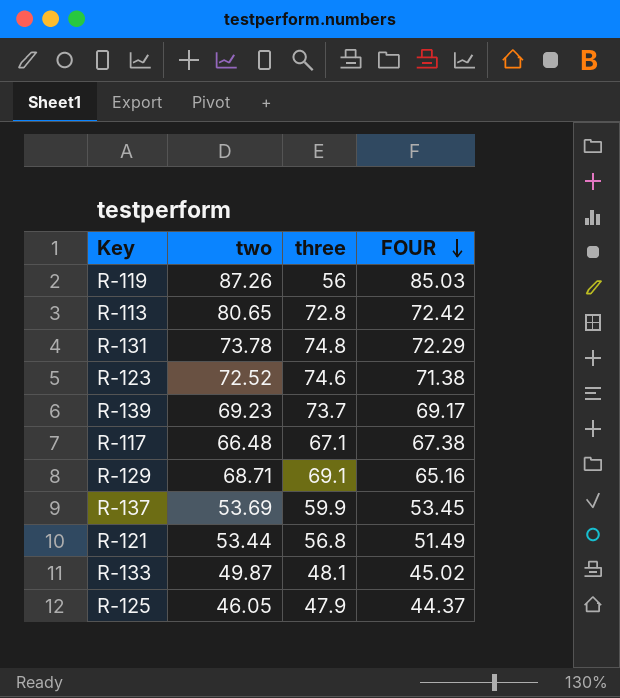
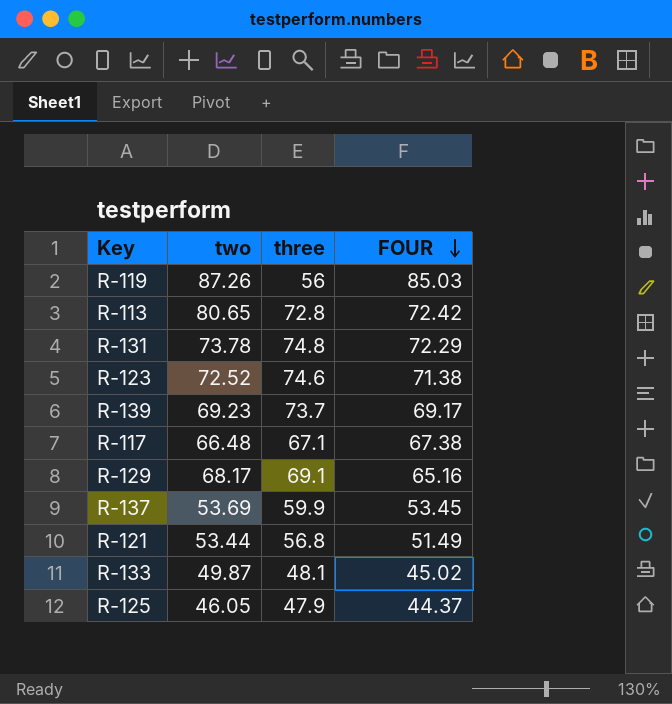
R-129 | two: 68.71 -> 68.17

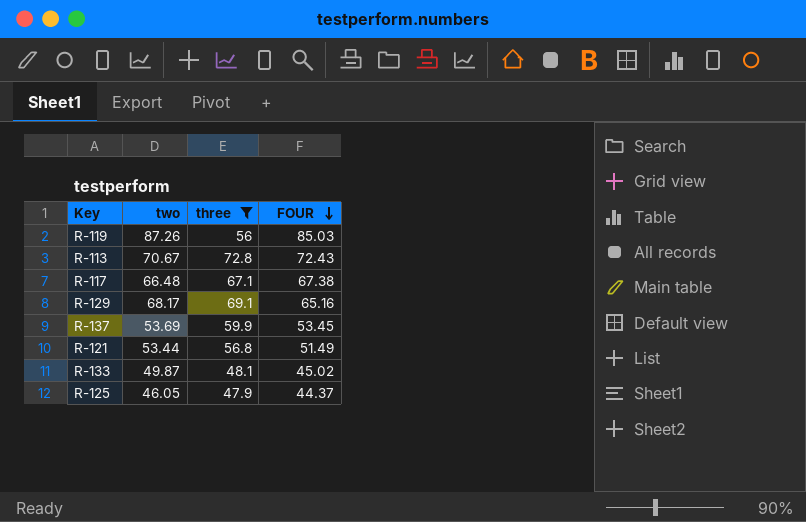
filter: none -> three <= 72.8
R-113 | two: 80.65 -> 70.67
R-113 | FOUR: 72.42 -> 72.43

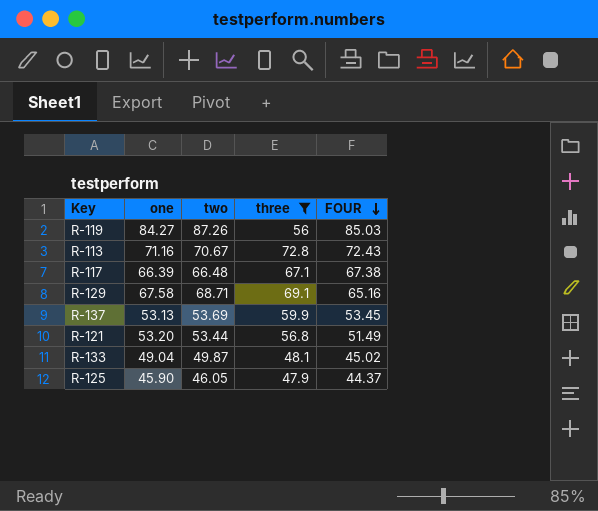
column one | position: none -> 2
R-129 | two: 68.17 -> 68.71

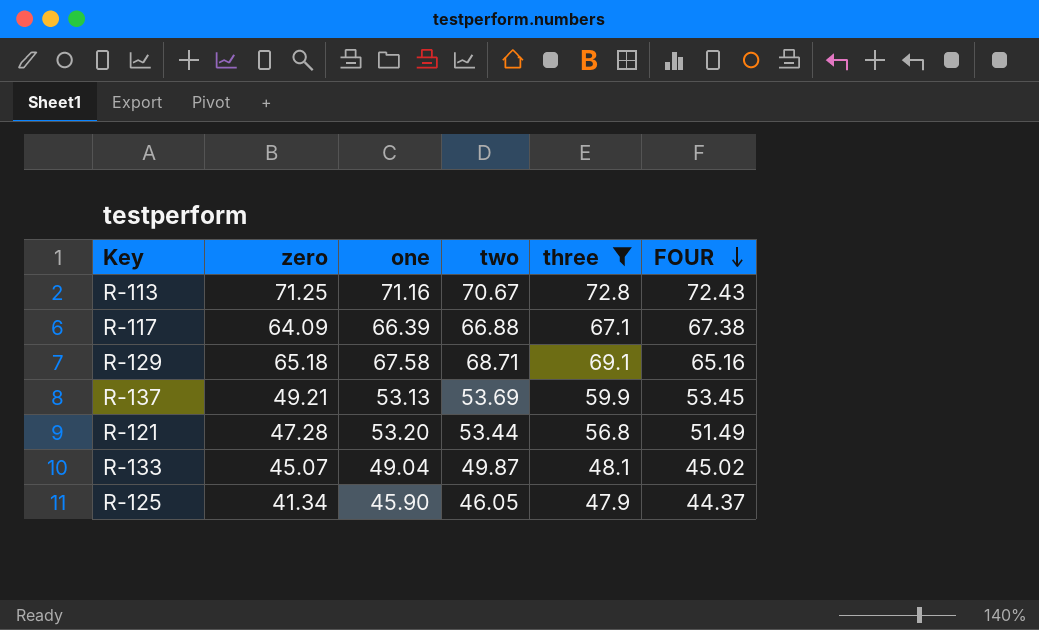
column zero | position: none -> 2
row R-119: 84.27 | 87.26 | 56 | 85.03 -> none
R-117 | two: 66.48 -> 66.88

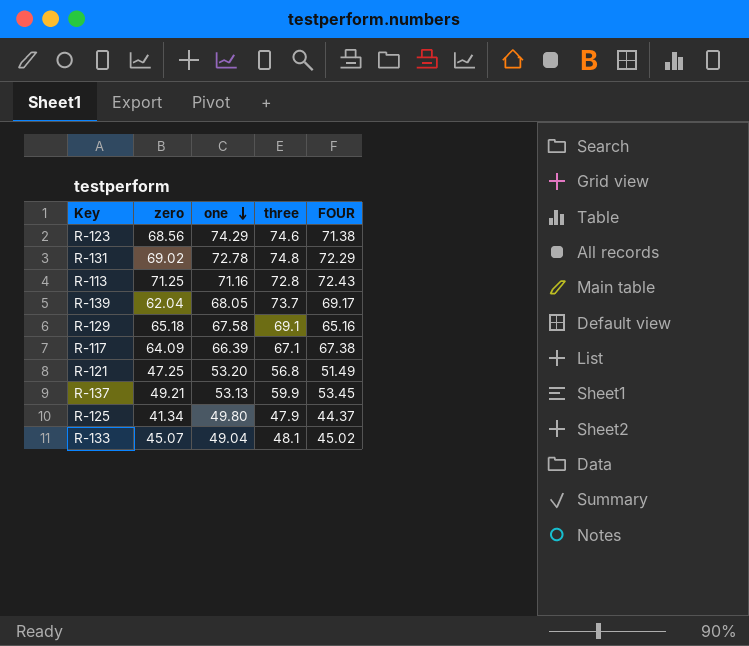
filter: three <= 72.8 -> none
row order: FOUR descending -> one descending
column two | position: 4 -> none
R-121 | zero: 47.28 -> 47.25
R-125 | one: 45.90 -> 49.80

